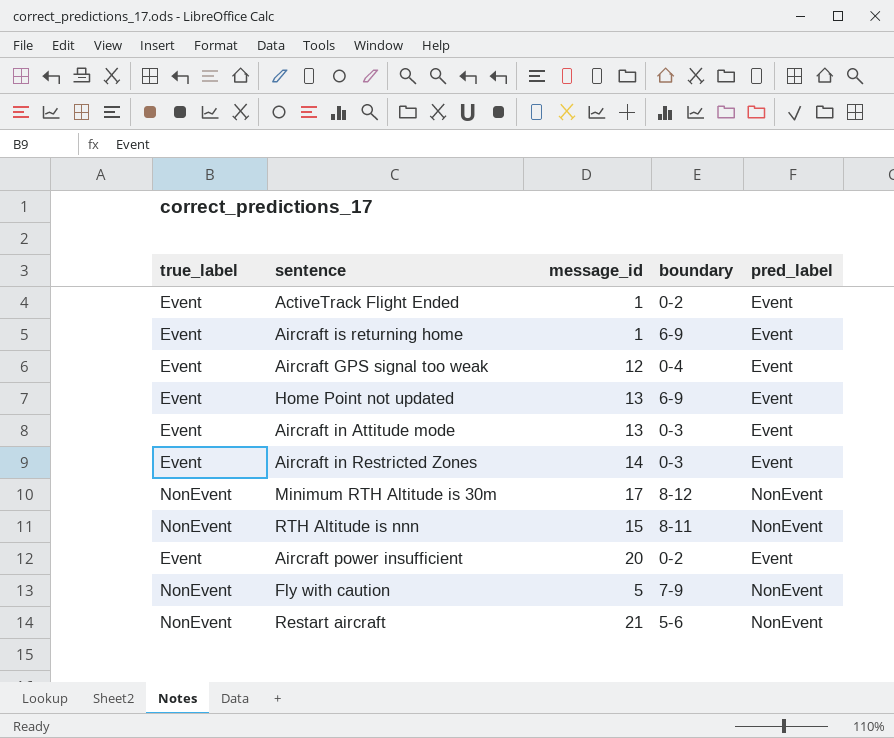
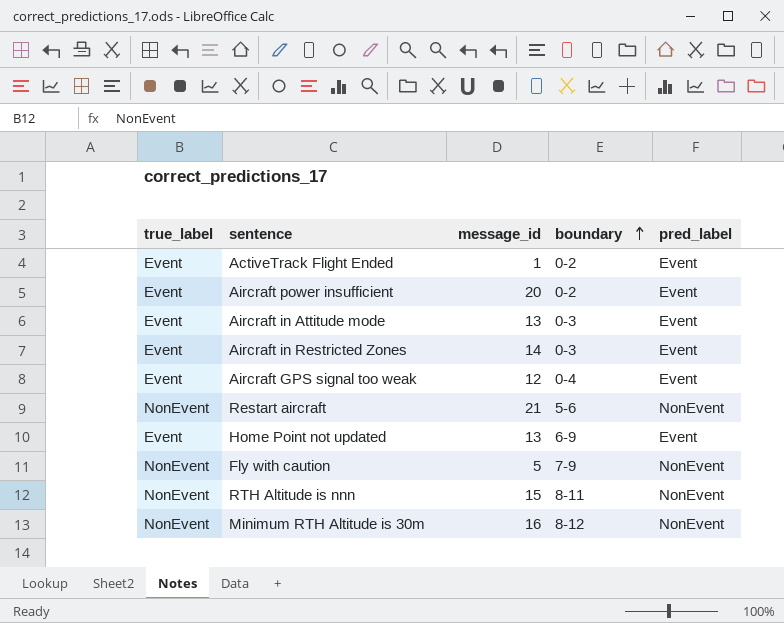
row order: none -> boundary ascending
row Aircraft is returning home: Event | 1 | 6-9 | Event -> none
Minimum RTH Altitude is 30m | message_id: 17 -> 16

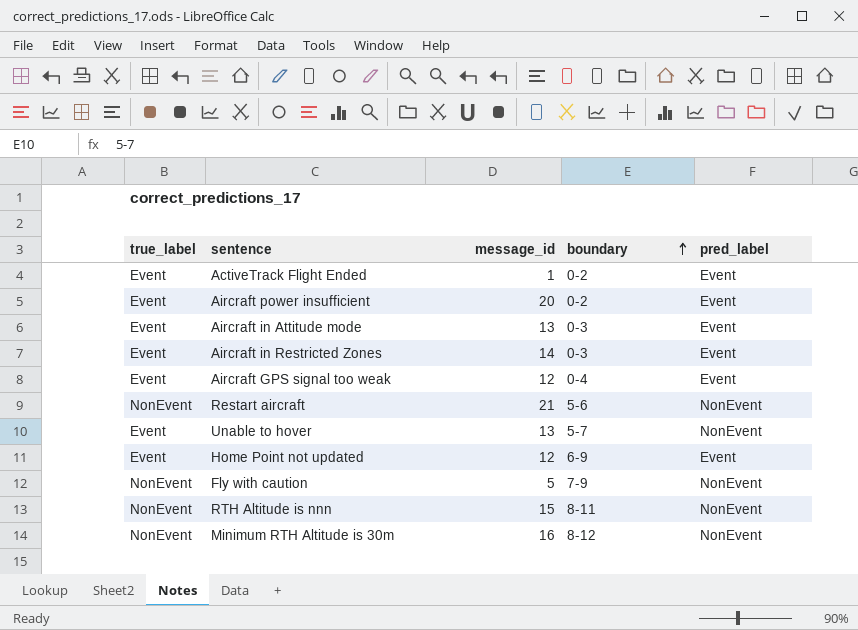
row Unable to hover: none -> Event | 13 | 5-7 | NonEvent
Home Point not updated | message_id: 13 -> 12

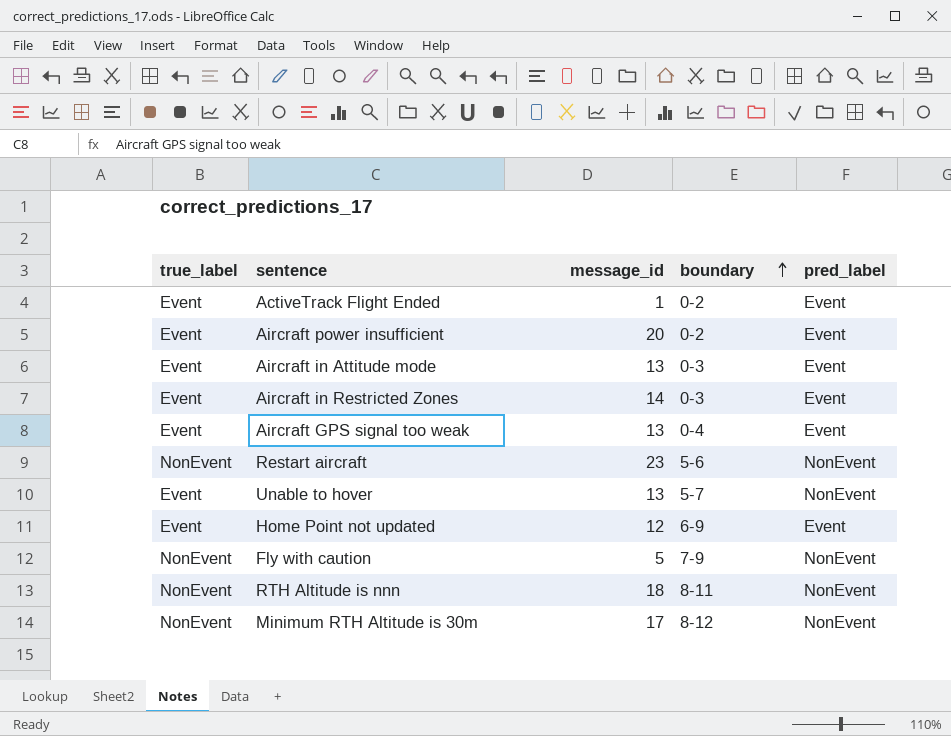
Aircraft GPS signal too weak | message_id: 12 -> 13
Restart aircraft | message_id: 21 -> 23
RTH Altitude is nnn | message_id: 15 -> 18
Minimum RTH Altitude is 30m | message_id: 16 -> 17

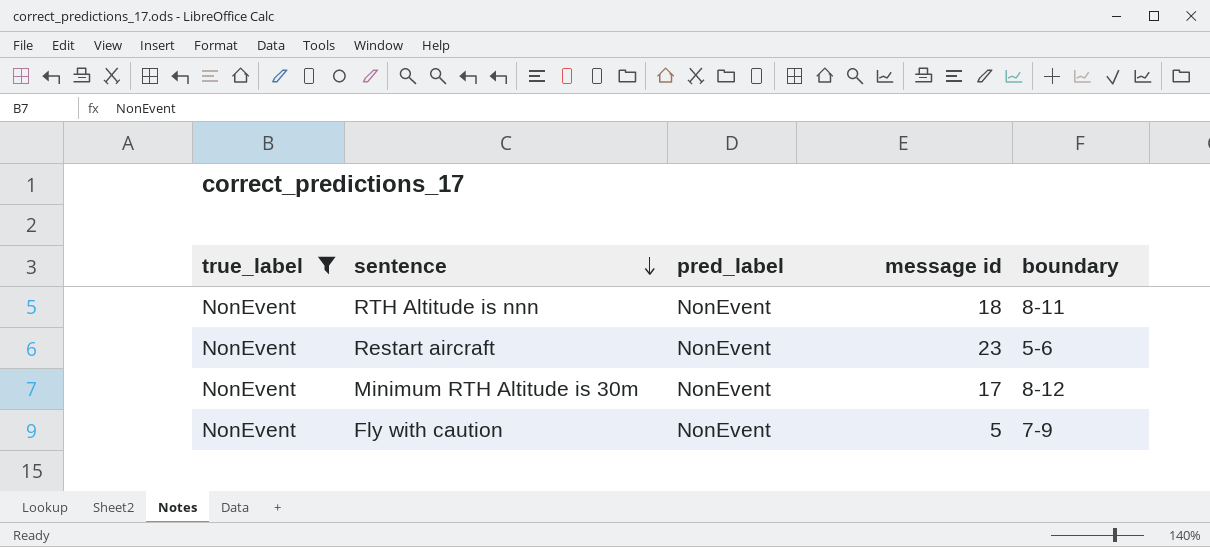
filter: none -> true_label = NonEvent
row order: boundary ascending -> sentence descending
column pred_label | position: 5 -> 3
column name: message_id -> message id

